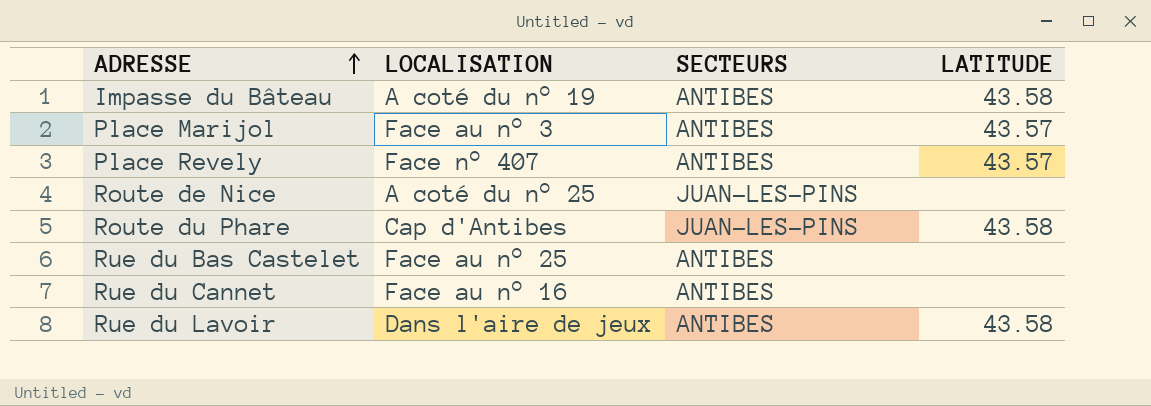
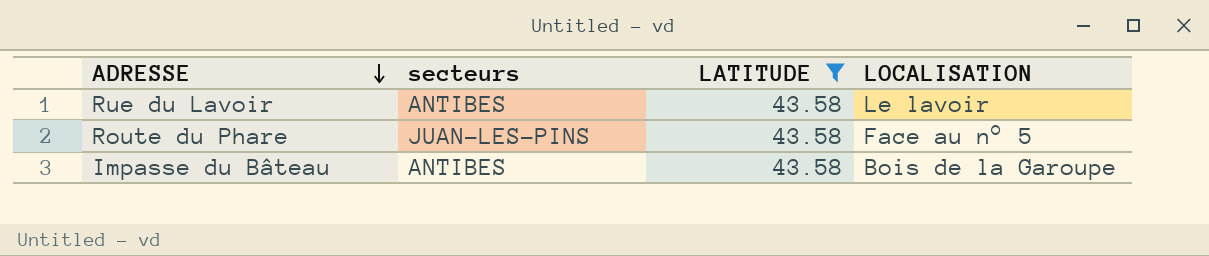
filter: none -> LATITUDE = 43.58
row order: ADRESSE ascending -> ADRESSE descending
column name: SECTEURS -> secteurs
column LOCALISATION | position: 2 -> 4
Rue du Lavoir | LOCALISATION: Dans l'aire de jeux -> Le lavoir
Route du Phare | LOCALISATION: Cap d'Antibes -> Face au n° 5
Impasse du Bâteau | LOCALISATION: A coté du n° 19 -> Bois de la Garoupe

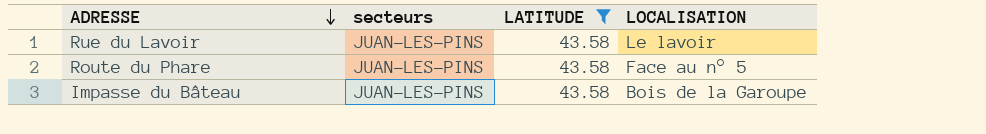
Rue du Lavoir | secteurs: ANTIBES -> JUAN-LES-PINS
Impasse du Bâteau | secteurs: ANTIBES -> JUAN-LES-PINS

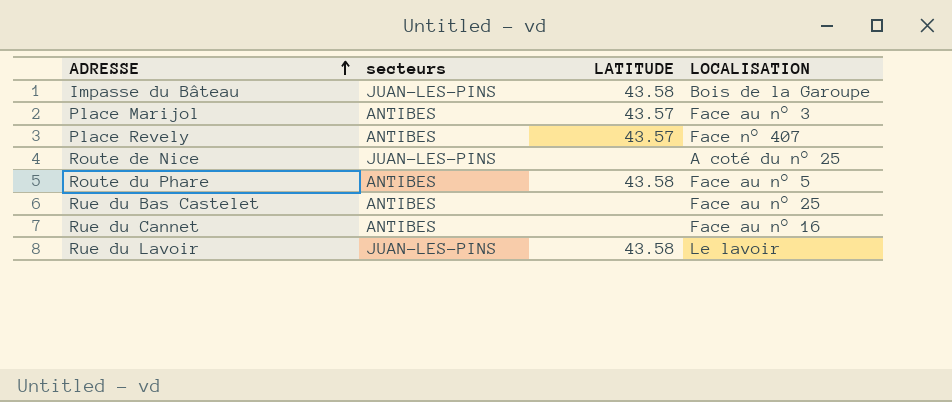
filter: LATITUDE = 43.58 -> none
row order: ADRESSE descending -> ADRESSE ascending
Route du Phare | secteurs: JUAN-LES-PINS -> ANTIBES

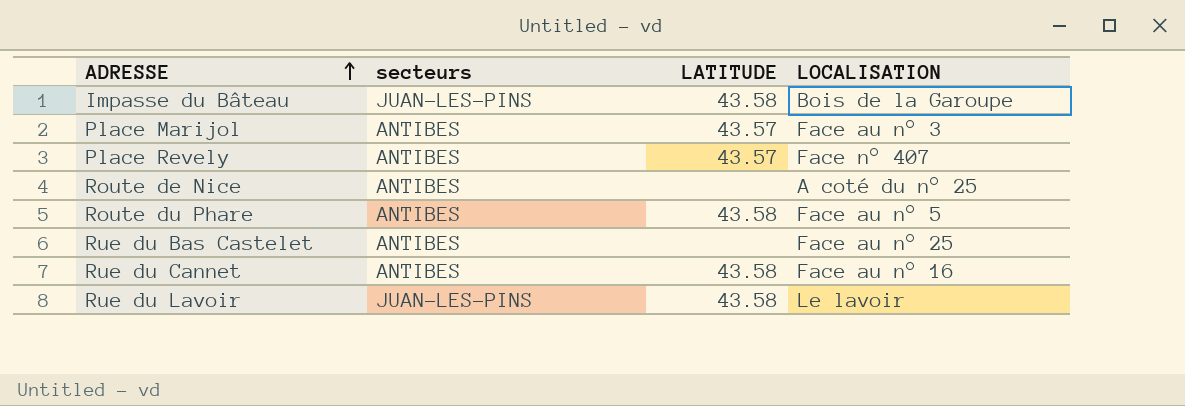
Route de Nice | secteurs: JUAN-LES-PINS -> ANTIBES
Rue du Cannet | LATITUDE: none -> 43.58

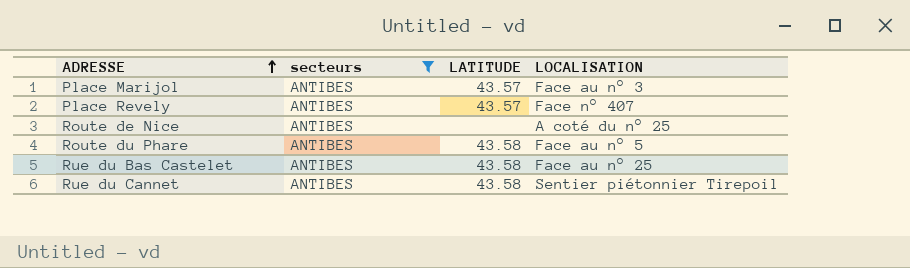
filter: none -> secteurs = ANTIBES
Rue du Bas Castelet | LATITUDE: none -> 43.58
Rue du Cannet | LOCALISATION: Face au n° 16 -> Sentier piétonnier Tirepoil

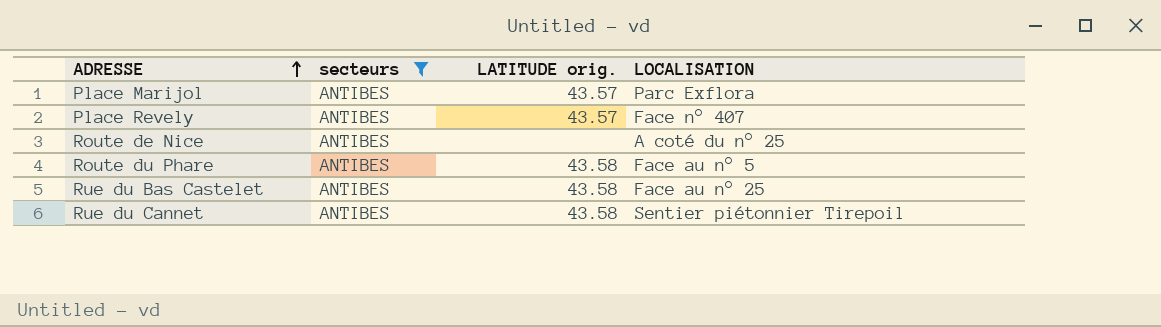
column name: LATITUDE -> LATITUDE orig.
Place Marijol | LOCALISATION: Face au n° 3 -> Parc Exflora

